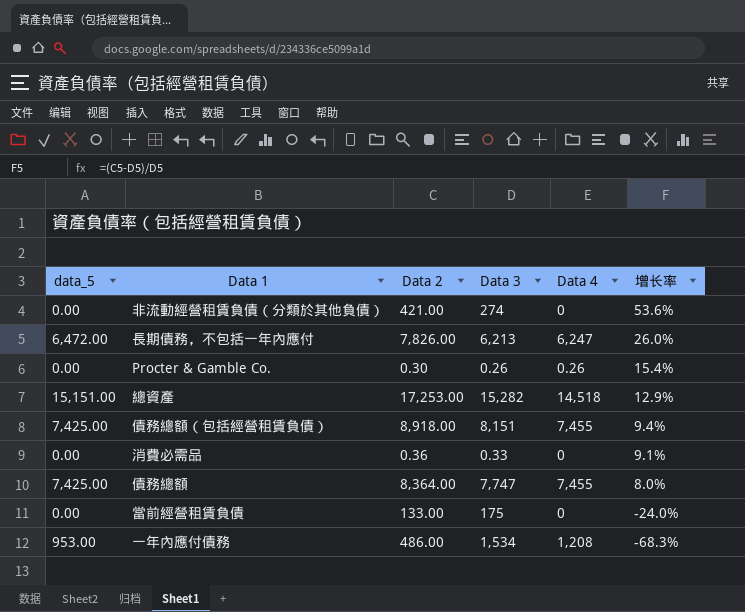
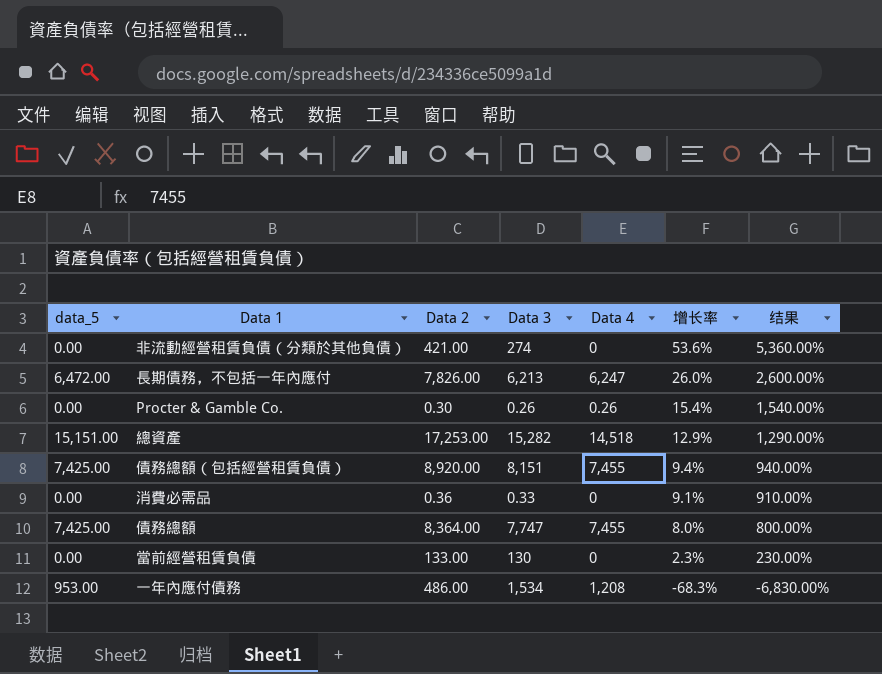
column 结果 | formula: none -> [增长率] * 100
債務總額（包括經營租賃負債） | Data 2: 8,918.00 -> 8,920.00
當前經營租賃負債 | Data 3: 175 -> 130
當前經營租賃負債 | 增长率: -24.0% -> 2.3%

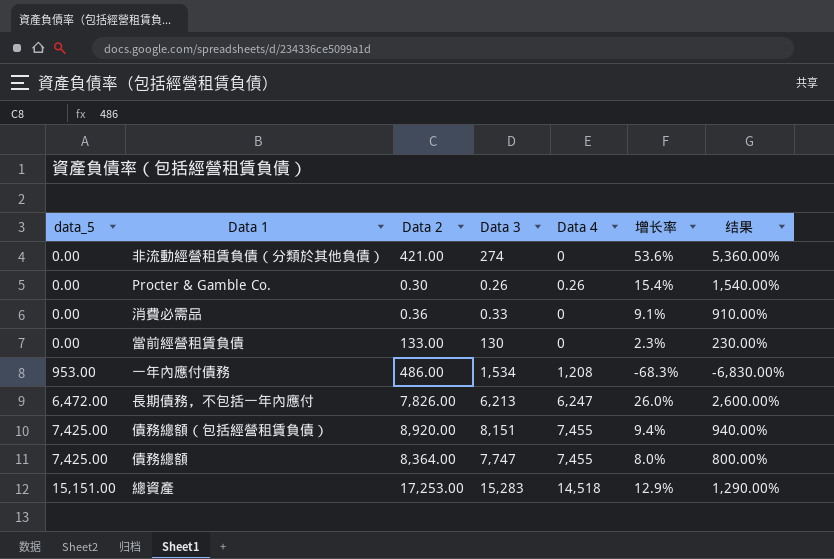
row order: 增长率 descending -> data_5 ascending
總資產 | Data 3: 15,282 -> 15,283

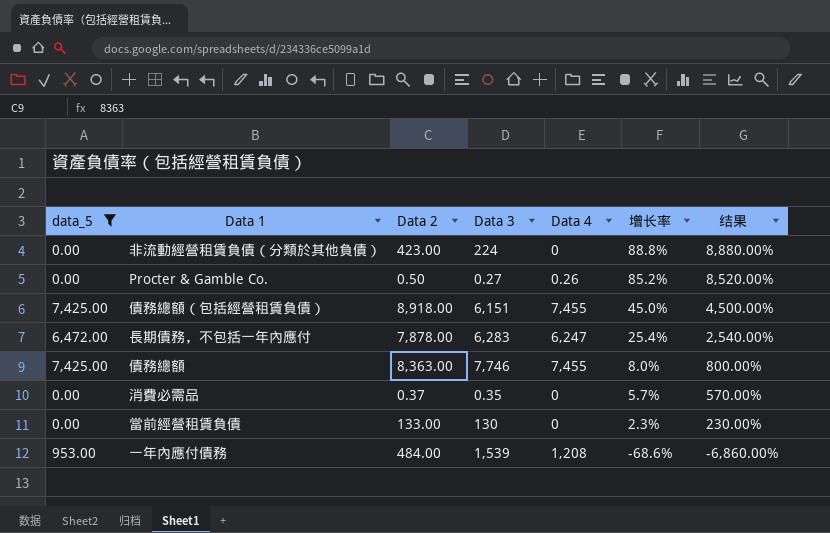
filter: none -> data_5 != 15,151.00
row order: data_5 ascending -> 增长率 descending
非流動經營租賃負債（分類於其他負債） | Data 2: 421.00 -> 423.00
非流動經營租賃負債（分類於其他負債） | Data 3: 274 -> 224
非流動經營租賃負債（分類於其他負債） | 增长率: 53.6% -> 88.8%
非流動經營租賃負債（分類於其他負債） | 结果: 5,360.00% -> 8,880.00%
Procter & Gamble Co. | Data 2: 0.30 -> 0.50
Procter & Gamble Co. | Data 3: 0.26 -> 0.27
Procter & Gamble Co. | 增长率: 15.4% -> 85.2%
Procter & Gamble Co. | 结果: 1,540.00% -> 8,520.00%
債務總額（包括經營租賃負債） | Data 2: 8,920.00 -> 8,918.00
債務總額（包括經營租賃負債） | Data 3: 8,151 -> 6,151
債務總額（包括經營租賃負債） | 增长率: 9.4% -> 45.0%
債務總額（包括經營租賃負債） | 结果: 940.00% -> 4,500.00%
長期債務，不包括一年內應付 | Data 2: 7,826.00 -> 7,878.00
長期債務，不包括一年內應付 | Data 3: 6,213 -> 6,283
長期債務，不包括一年內應付 | 增长率: 26.0% -> 25.4%
長期債務，不包括一年內應付 | 结果: 2,600.00% -> 2,540.00%
債務總額 | Data 2: 8,364.00 -> 8,363.00
債務總額 | Data 3: 7,747 -> 7,746
消費必需品 | Data 2: 0.36 -> 0.37
消費必需品 | Data 3: 0.33 -> 0.35
消費必需品 | 增长率: 9.1% -> 5.7%
消費必需品 | 结果: 910.00% -> 570.00%
一年內應付債務 | Data 2: 486.00 -> 484.00
一年內應付債務 | Data 3: 1,534 -> 1,539
一年內應付債務 | 增长率: -68.3% -> -68.6%
一年內應付債務 | 结果: -6,830.00% -> -6,860.00%

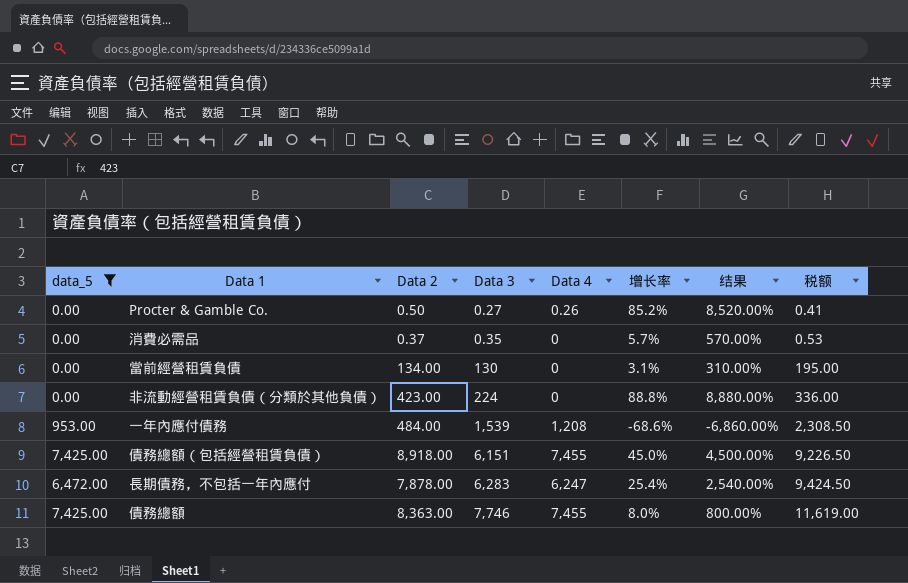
row order: 增长率 descending -> Data 3 ascending
column 税额 | formula: none -> [Data 3] * 1.5
當前經營租賃負債 | Data 2: 133.00 -> 134.00
當前經營租賃負債 | 增长率: 2.3% -> 3.1%
當前經營租賃負債 | 结果: 230.00% -> 310.00%

